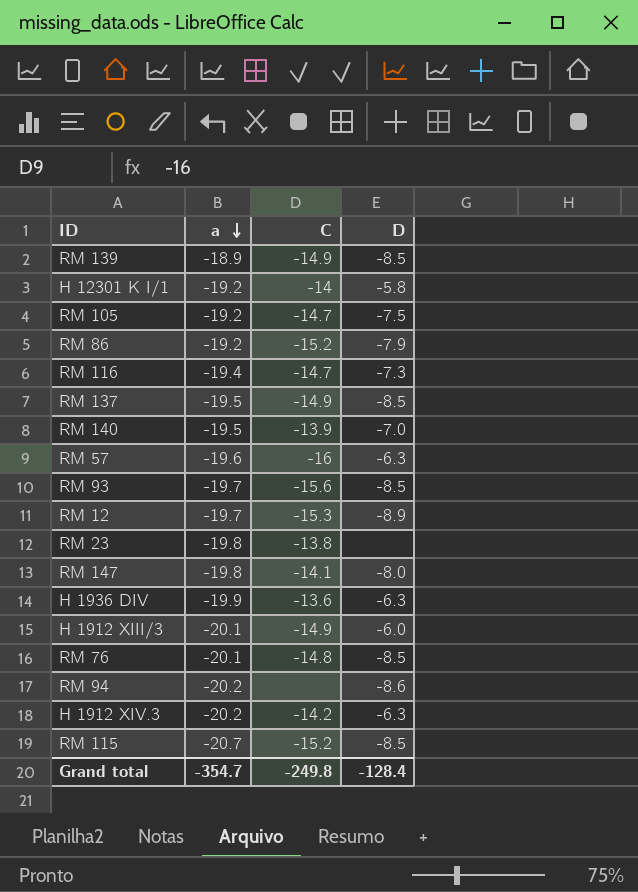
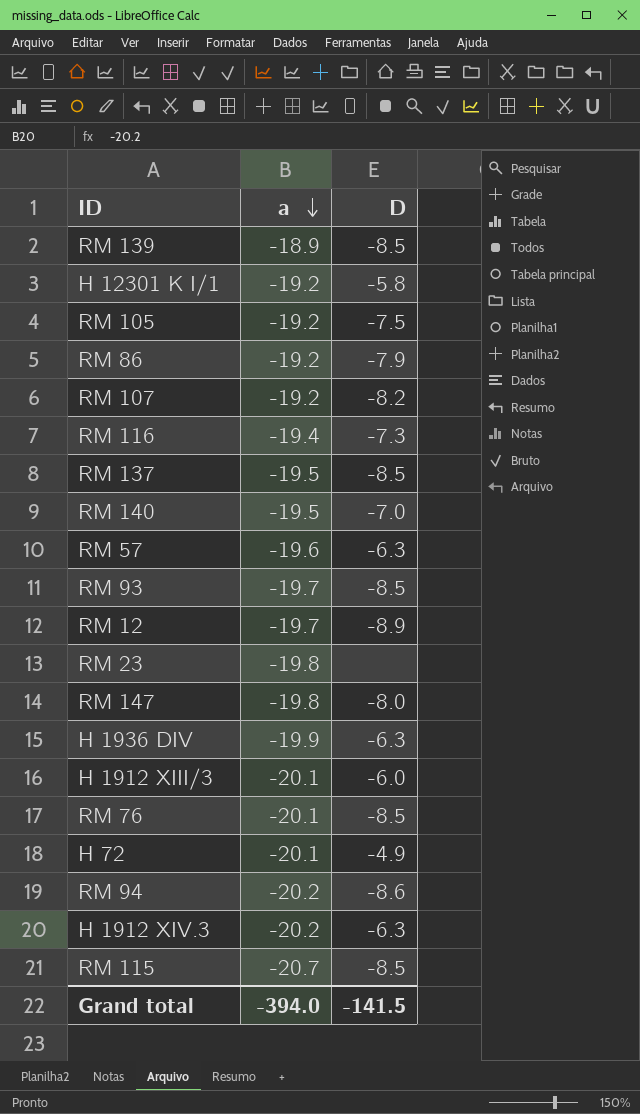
column C | position: 3 -> none
row RM 107: none -> -19.2 | -8.2
row H 72: none -> -20.1 | -4.9
Grand total | a: -354.7 -> -394.0
Grand total | D: -128.4 -> -141.5

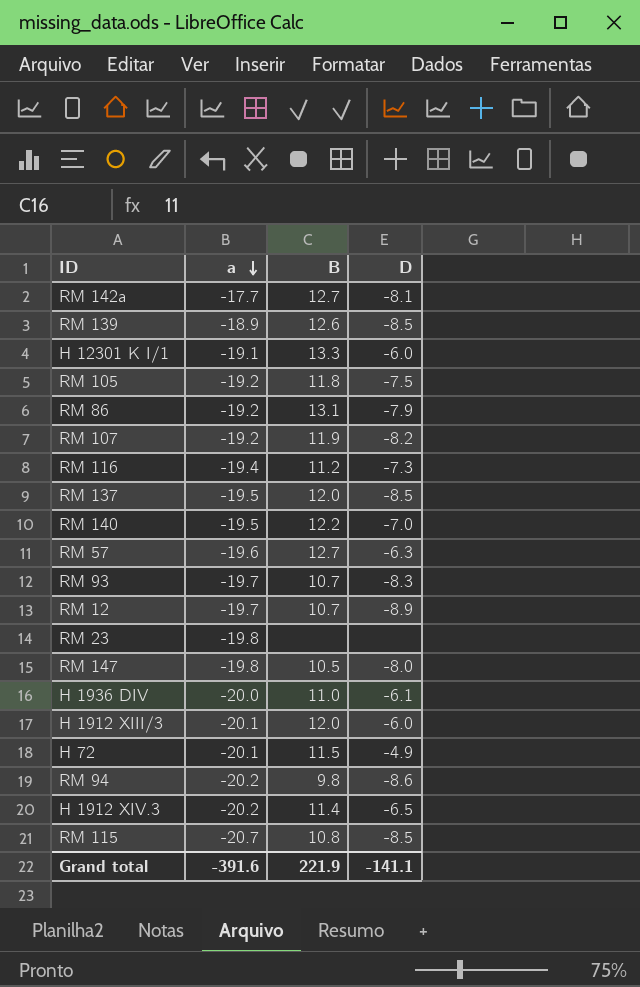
column B | position: none -> 3
row RM 76: -20.1 | -8.5 -> none
row RM 142a: none -> -17.7 | 12.7 | -8.1
H 12301 K I/1 | a: -19.2 -> -19.1
H 12301 K I/1 | D: -5.8 -> -6.0
RM 93 | D: -8.5 -> -8.3
H 1936 DIV | a: -19.9 -> -20.0
H 1936 DIV | D: -6.3 -> -6.1
H 1912 XIV.3 | D: -6.3 -> -6.5
Grand total | a: -394.0 -> -391.6
Grand total | D: -141.5 -> -141.1

